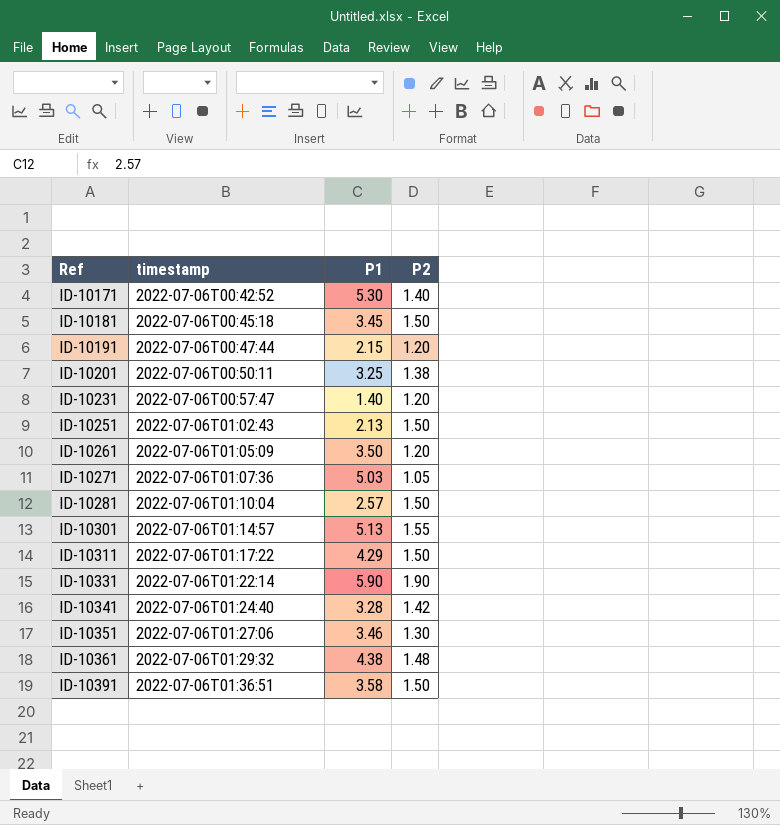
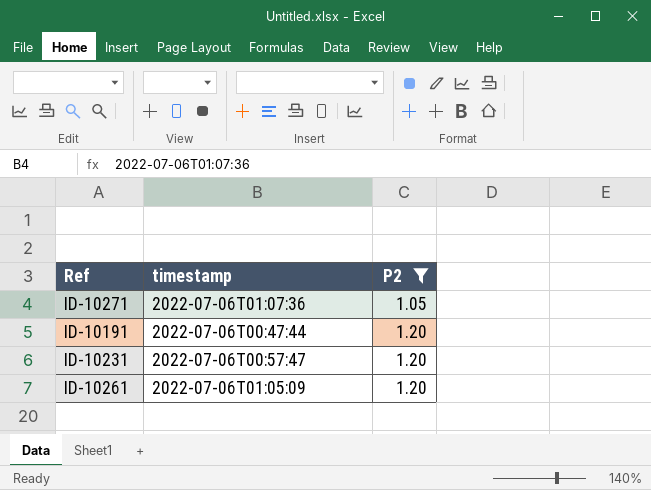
filter: none -> P2 <= 1.20
row order: Ref ascending -> P2 ascending
column P1 | position: 3 -> none

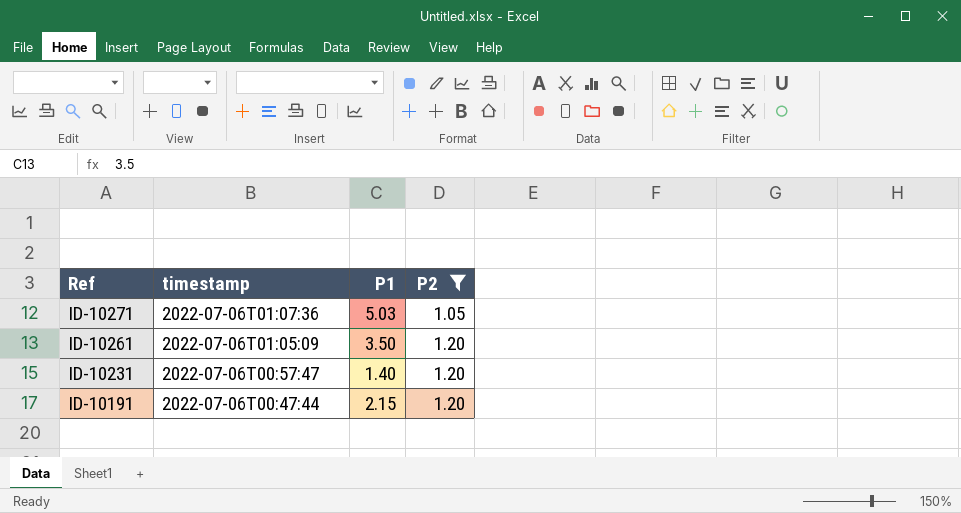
row order: P2 ascending -> Ref descending
column P1 | position: none -> 3

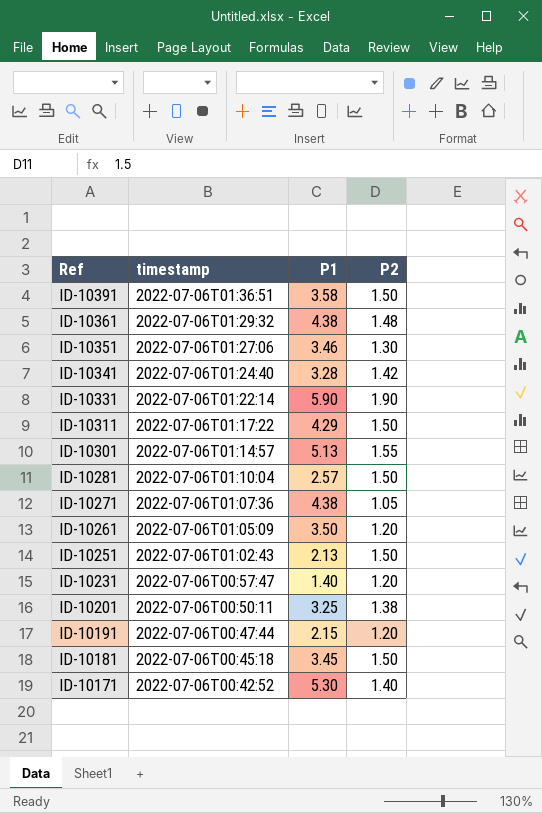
filter: P2 <= 1.20 -> none
ID-10271 | P1: 5.03 -> 4.38

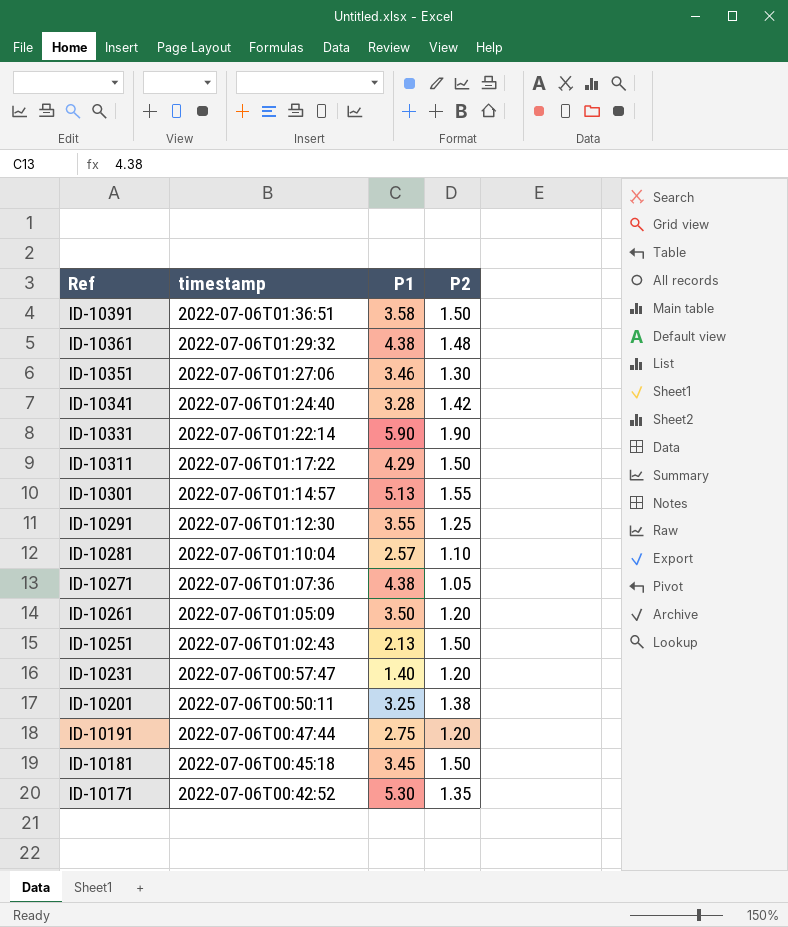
row ID-10291: none -> 2022-07-06T01:12:30 | 3.55 | 1.25
ID-10281 | P2: 1.50 -> 1.10
ID-10191 | P1: 2.15 -> 2.75
ID-10171 | P2: 1.40 -> 1.35

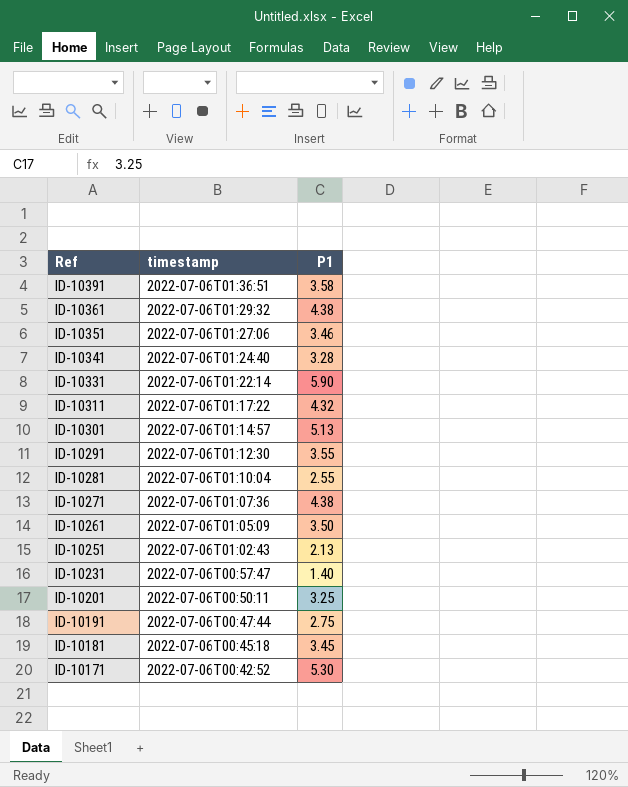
column P2 | position: 4 -> none
ID-10311 | P1: 4.29 -> 4.32
ID-10281 | P1: 2.57 -> 2.55

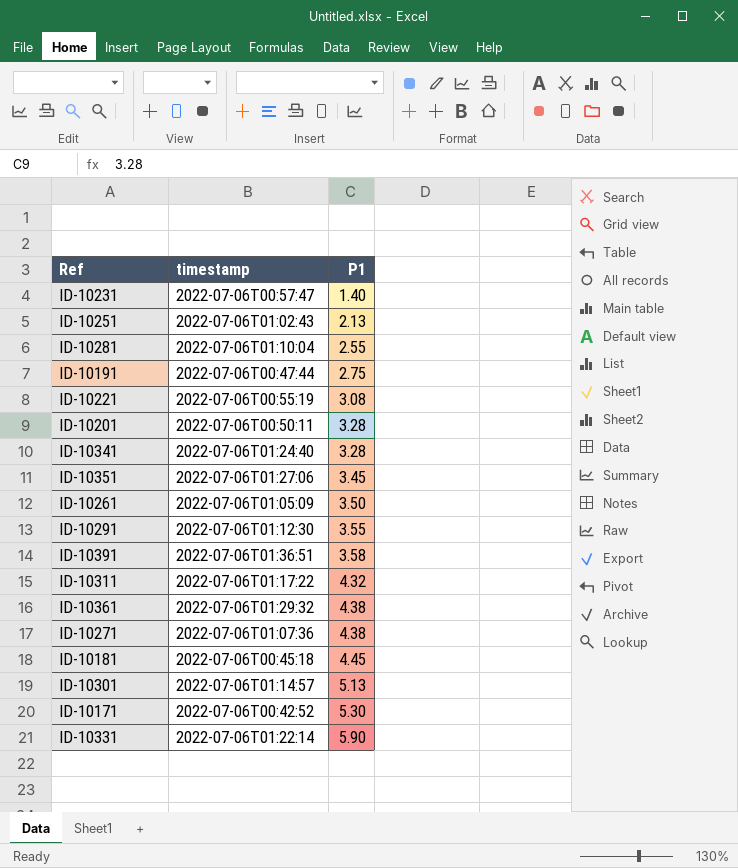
row order: Ref descending -> P1 ascending
row ID-10221: none -> 2022-07-06T00:55:19 | 3.08
ID-10201 | P1: 3.25 -> 3.28
ID-10351 | P1: 3.46 -> 3.45
ID-10181 | P1: 3.45 -> 4.45

